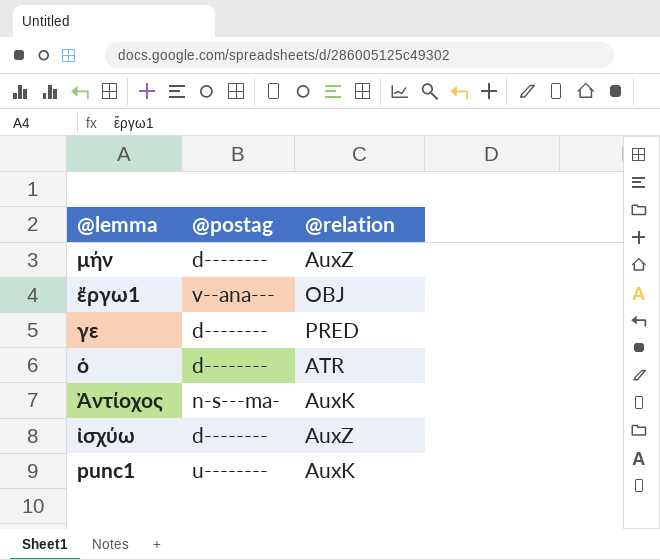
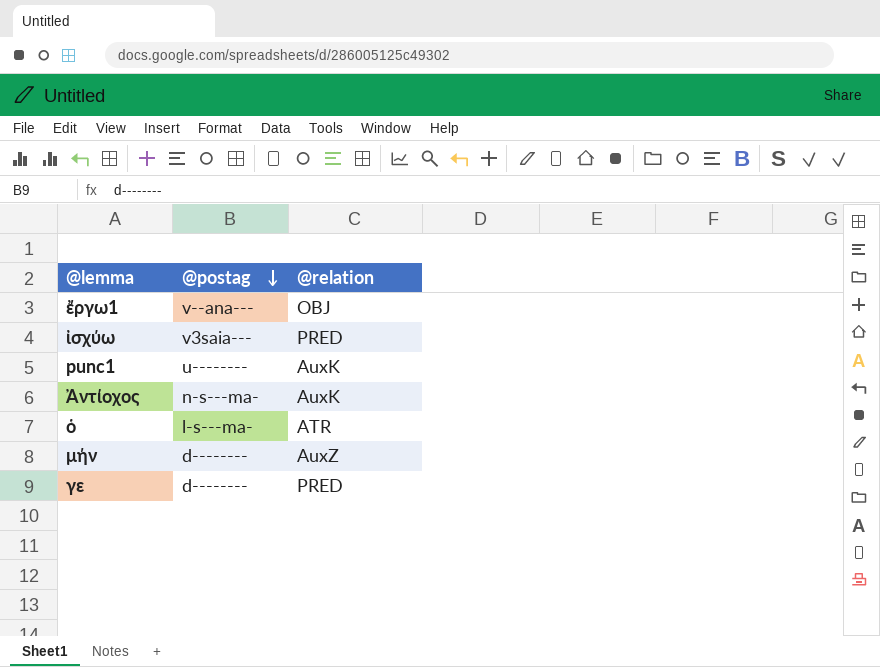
row order: none -> @postag descending
ἰσχύω | @postag: d-------- -> v3saia---
ἰσχύω | @relation: AuxZ -> PRED
ὁ | @postag: d-------- -> l-s---ma-

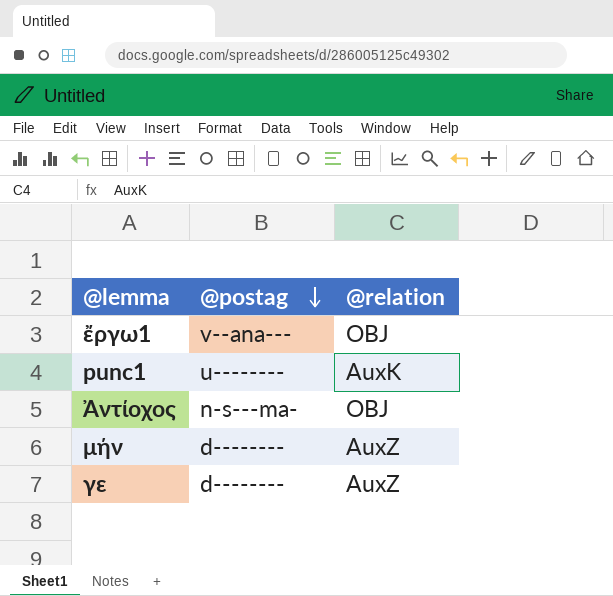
row ἰσχύω: v3saia--- | PRED -> none
row ὁ: l-s---ma- | ATR -> none
Ἀντίοχος | @relation: AuxK -> OBJ
γε | @relation: PRED -> AuxZ

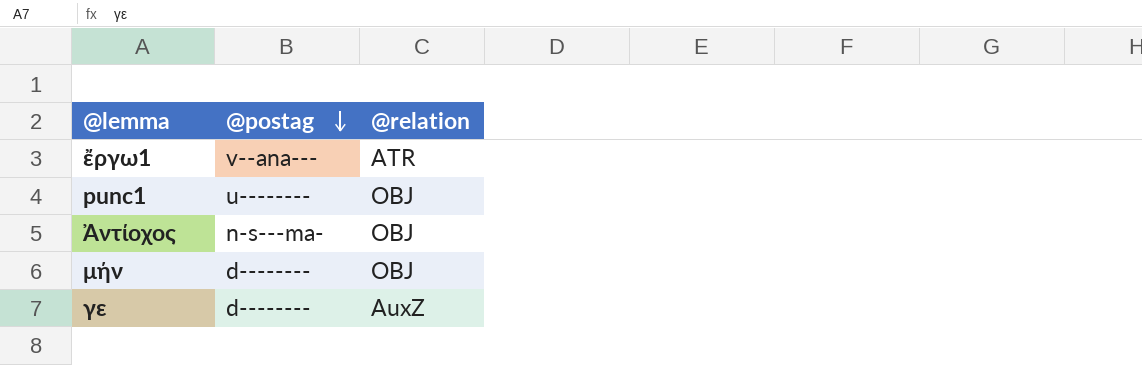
ἔργω1 | @relation: OBJ -> ATR
punc1 | @relation: AuxK -> OBJ
μήν | @relation: AuxZ -> OBJ

